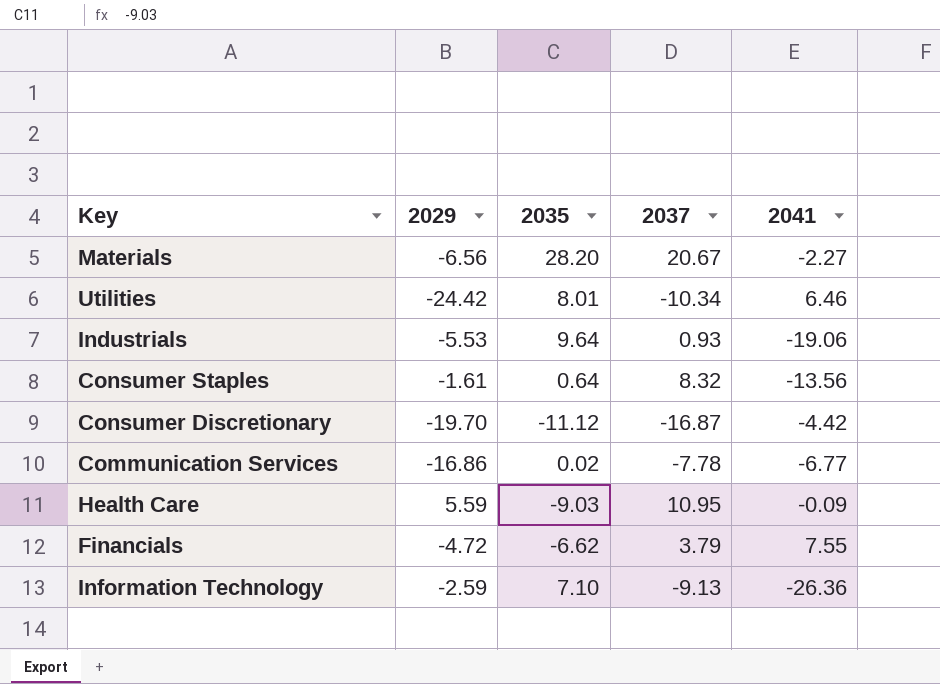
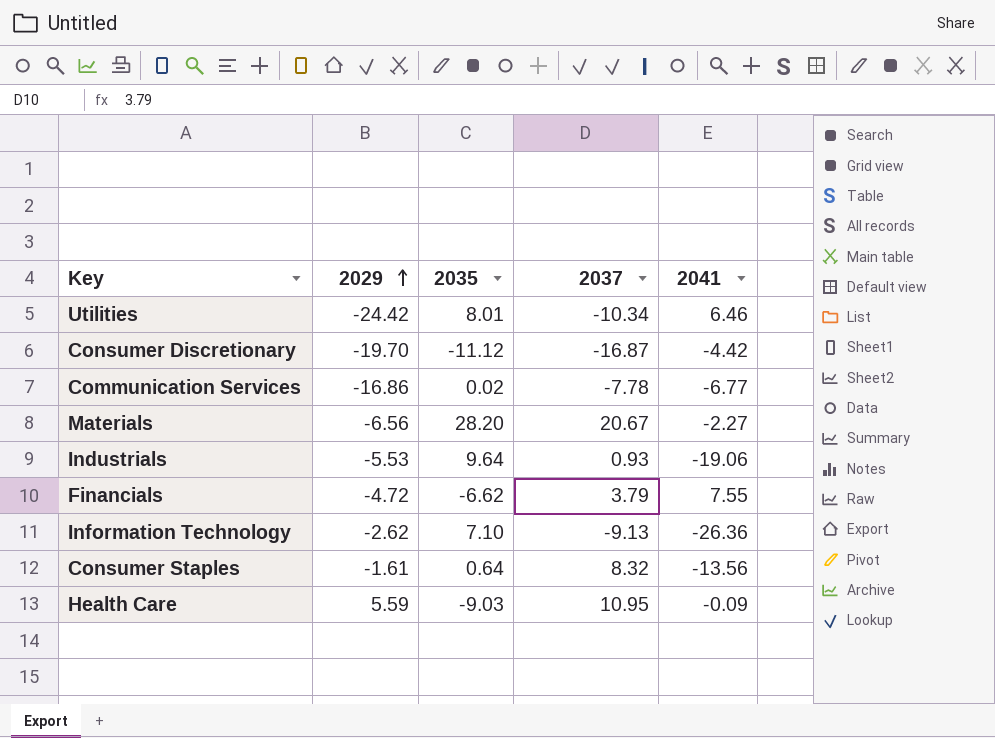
row order: none -> 2029 ascending
Information Technology | 2029: -2.59 -> -2.62

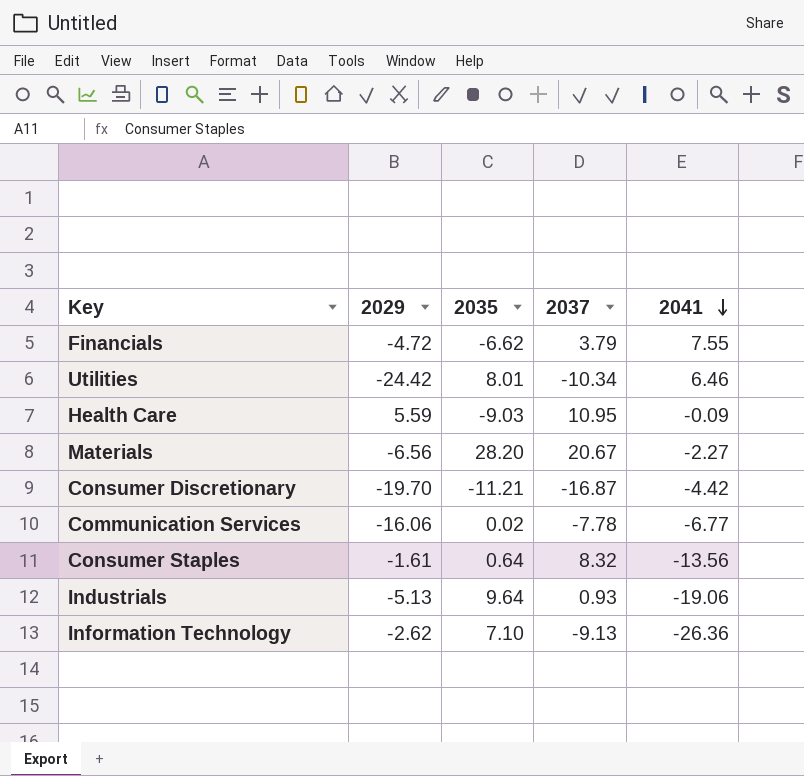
row order: 2029 ascending -> 2041 descending
Consumer Discretionary | 2035: -11.12 -> -11.21
Communication Services | 2029: -16.86 -> -16.06
Industrials | 2029: -5.53 -> -5.13

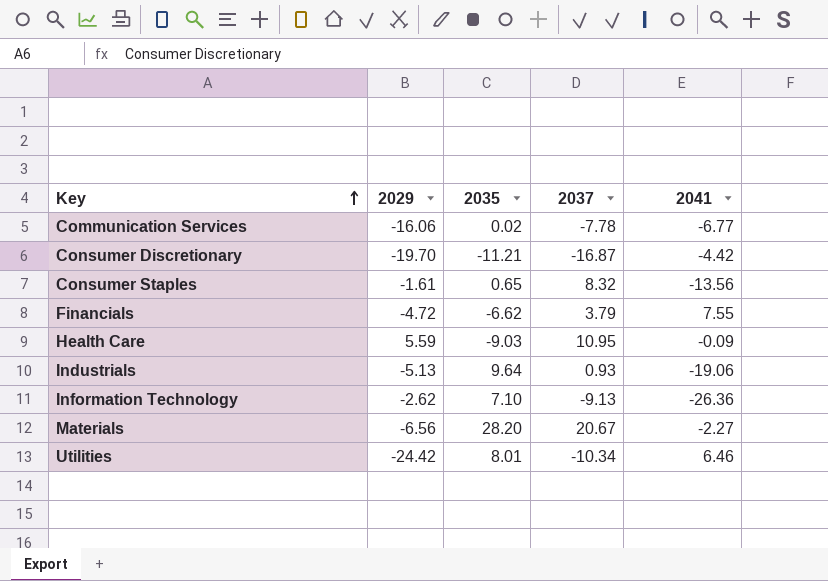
row order: 2041 descending -> Key ascending
Consumer Staples | 2035: 0.64 -> 0.65

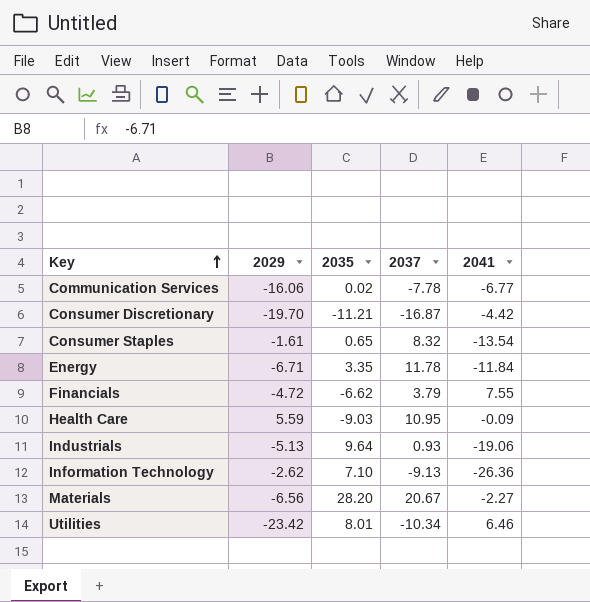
Consumer Staples | 2041: -13.56 -> -13.54
row Energy: none -> -6.71 | 3.35 | 11.78 | -11.84
Utilities | 2029: -24.42 -> -23.42

